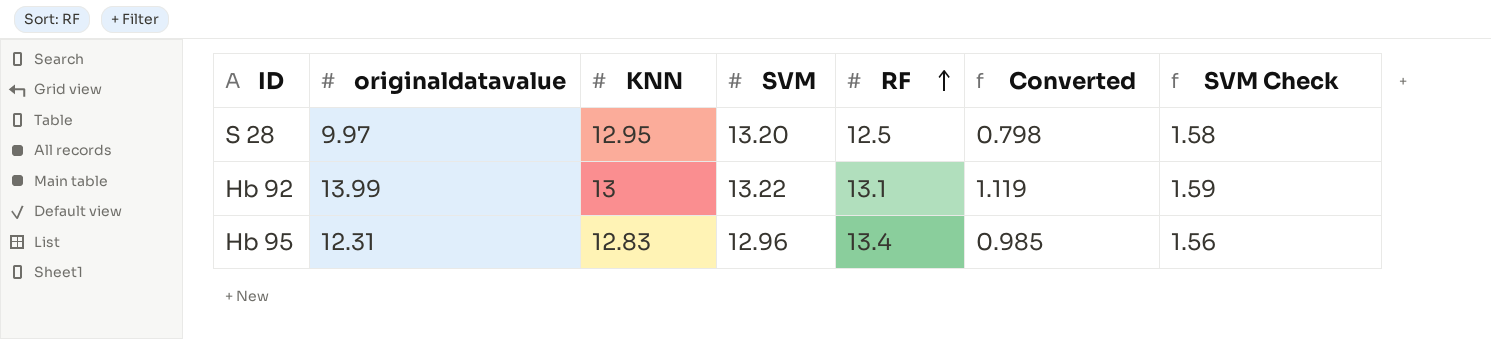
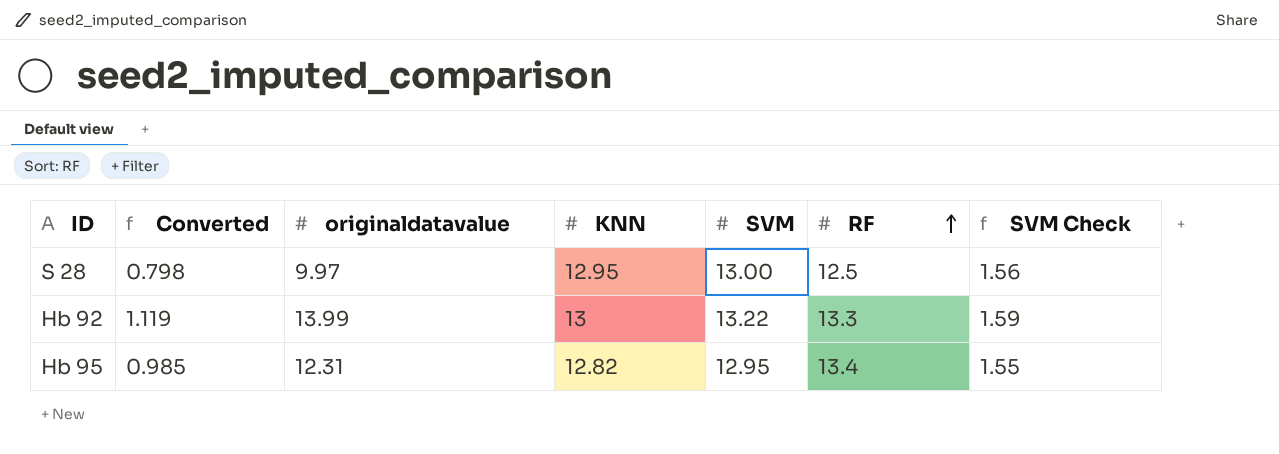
column Converted | position: 6 -> 2
S 28 | SVM: 13.20 -> 13.00
S 28 | SVM Check: 1.58 -> 1.56
Hb 92 | RF: 13.1 -> 13.3
Hb 95 | KNN: 12.83 -> 12.82
Hb 95 | SVM: 12.96 -> 12.95
Hb 95 | SVM Check: 1.56 -> 1.55

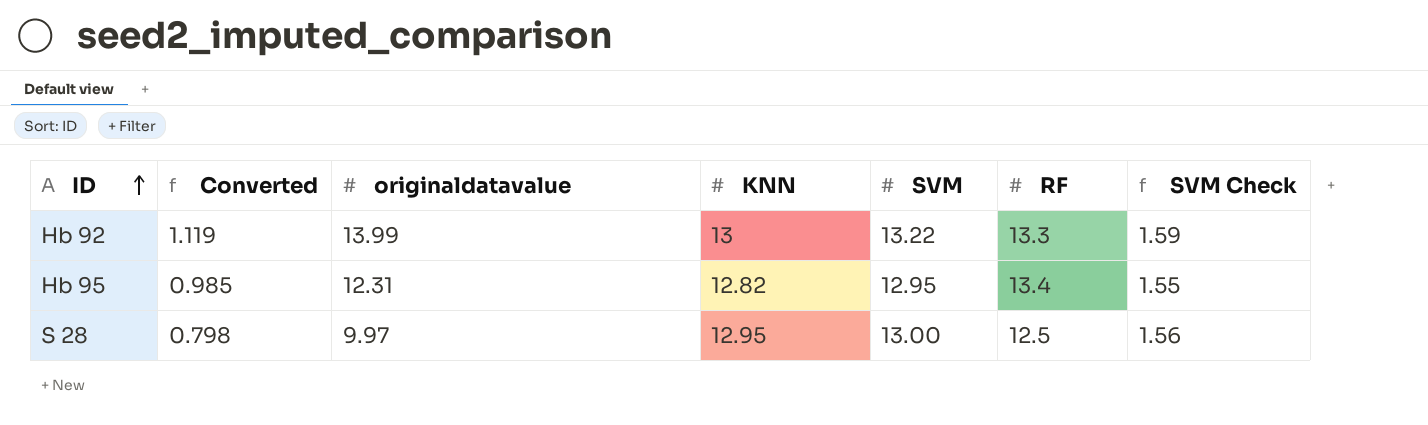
row order: RF ascending -> ID ascending

